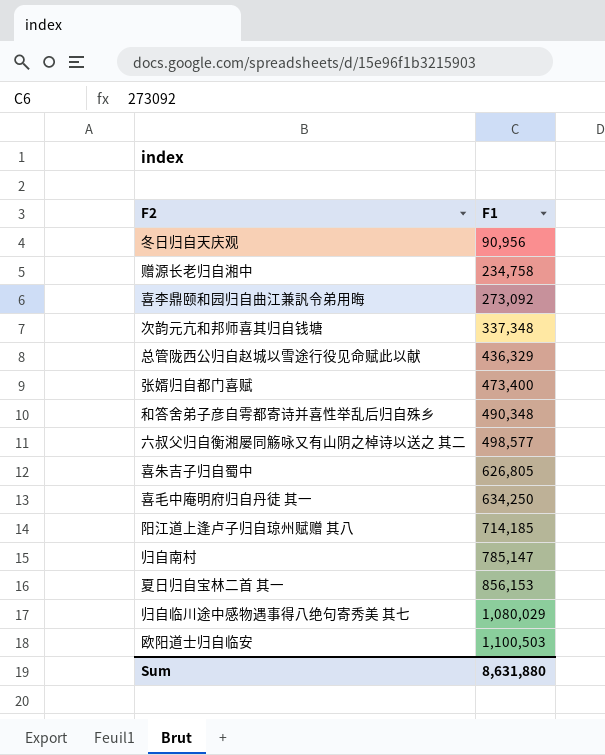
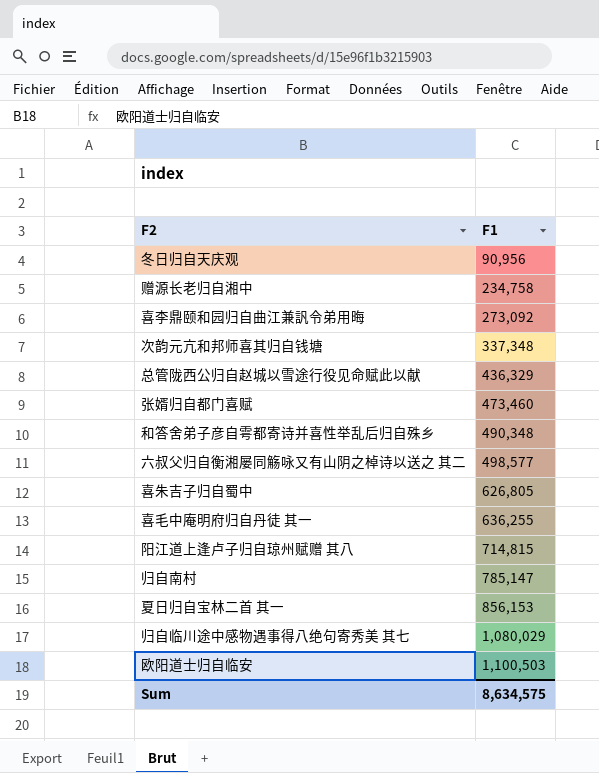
张婿归自都门喜赋 | F1: 473,400 -> 473,460
喜毛中庵明府归自丹徒 其一 | F1: 634,250 -> 636,255
阳江道上逢卢子归自琼州赋赠 其八 | F1: 714,185 -> 714,815
Sum | F1: 8,631,880 -> 8,634,575

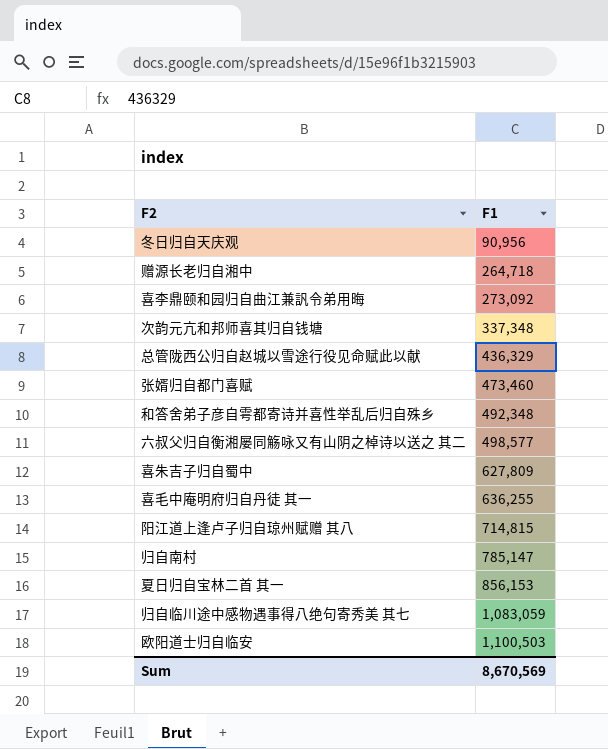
赠源长老归自湘中 | F1: 234,758 -> 264,718
和答舍弟子彦自雩都寄诗并喜性举乱后归自殊乡 | F1: 490,348 -> 492,348
喜朱吉子归自蜀中 | F1: 626,805 -> 627,809
归自临川途中感物遇事得八绝句寄秀美 其七 | F1: 1,080,029 -> 1,083,059
Sum | F1: 8,634,575 -> 8,670,569

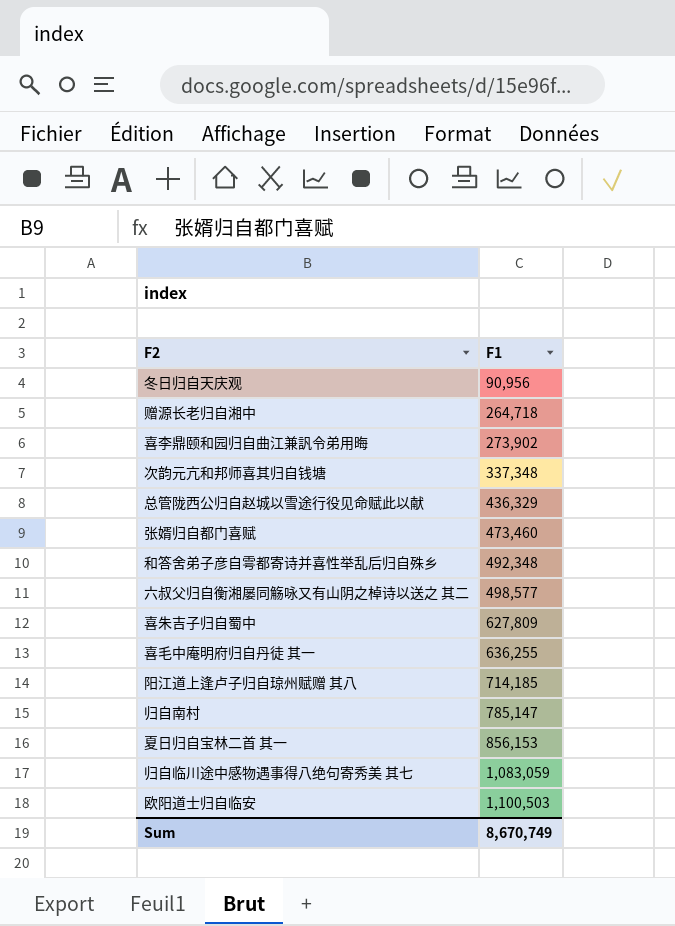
喜李鼎颐和园归自曲江兼訉令弟用晦 | F1: 273,092 -> 273,902
阳江道上逢卢子归自琼州赋赠 其八 | F1: 714,815 -> 714,185
Sum | F1: 8,670,569 -> 8,670,749

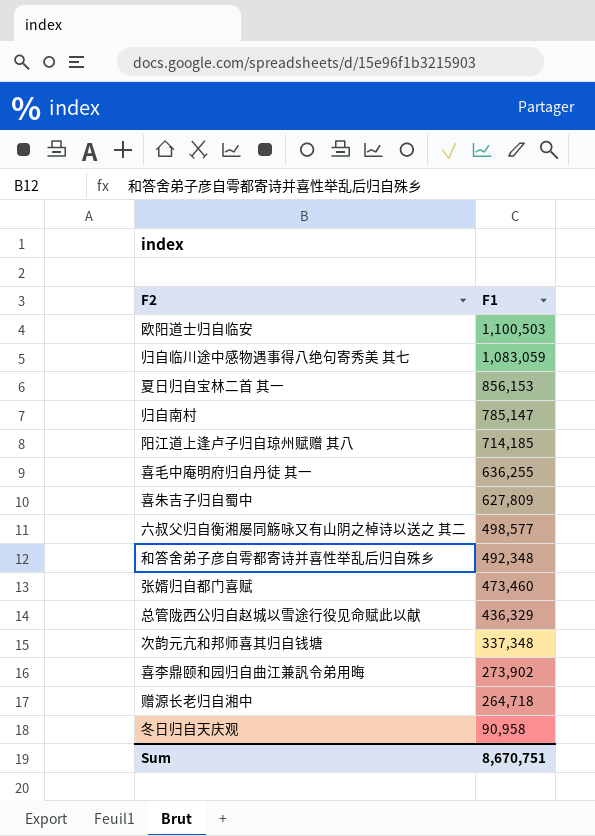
row order: F1 ascending -> F1 descending
冬日归自天庆观 | F1: 90,956 -> 90,958
Sum | F1: 8,670,749 -> 8,670,751

